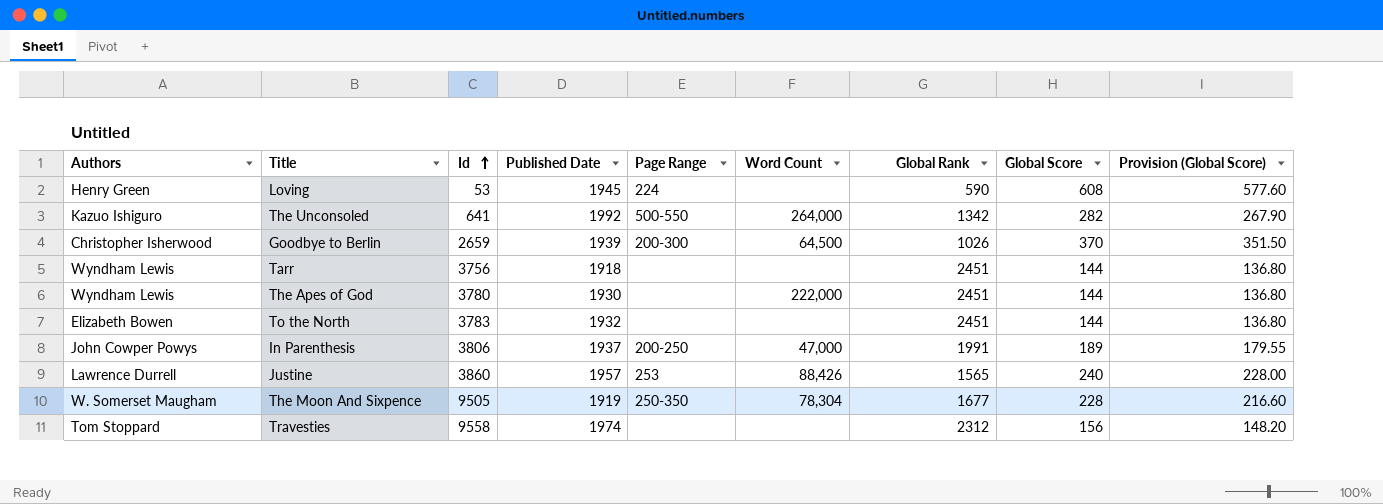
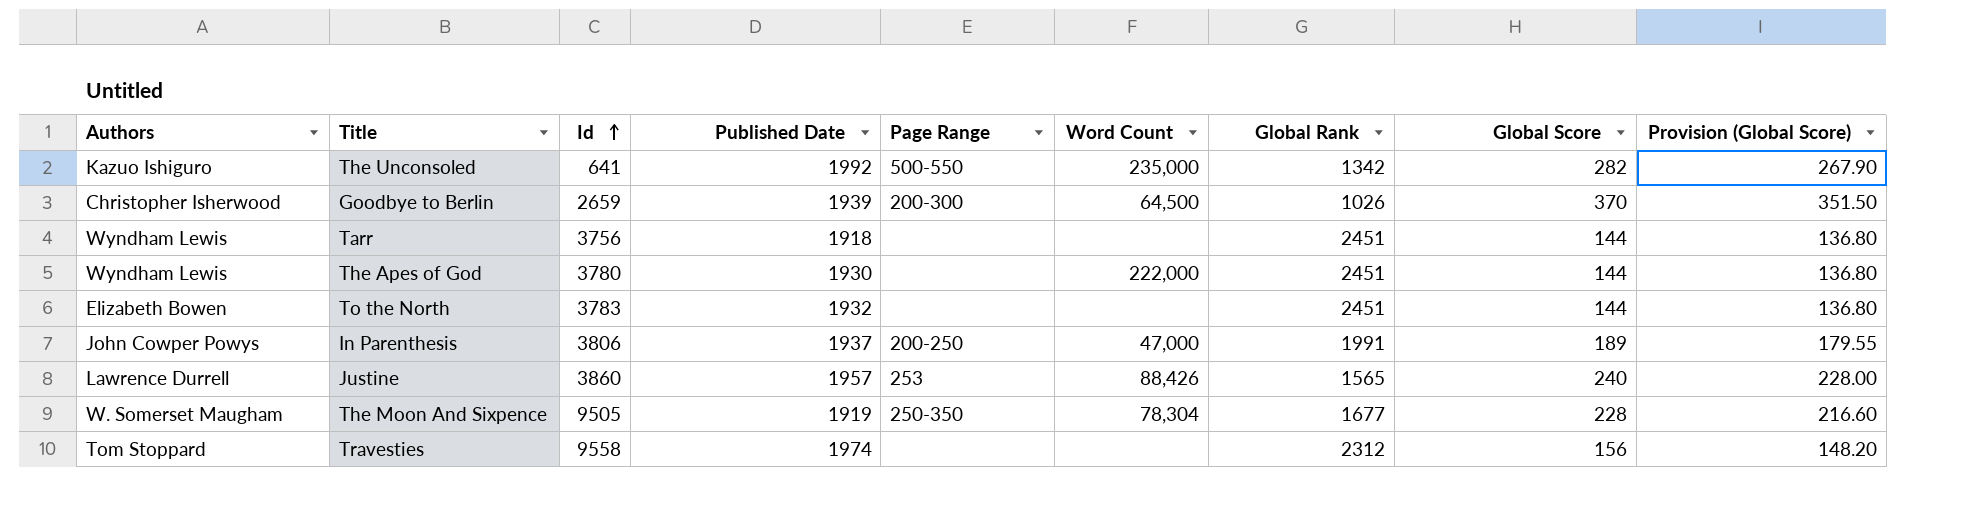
row Loving: Henry Green | 53 | 1945 | 224 | none | 590 | 608 | 577.60 -> none
The Unconsoled | Word Count: 264,000 -> 235,000

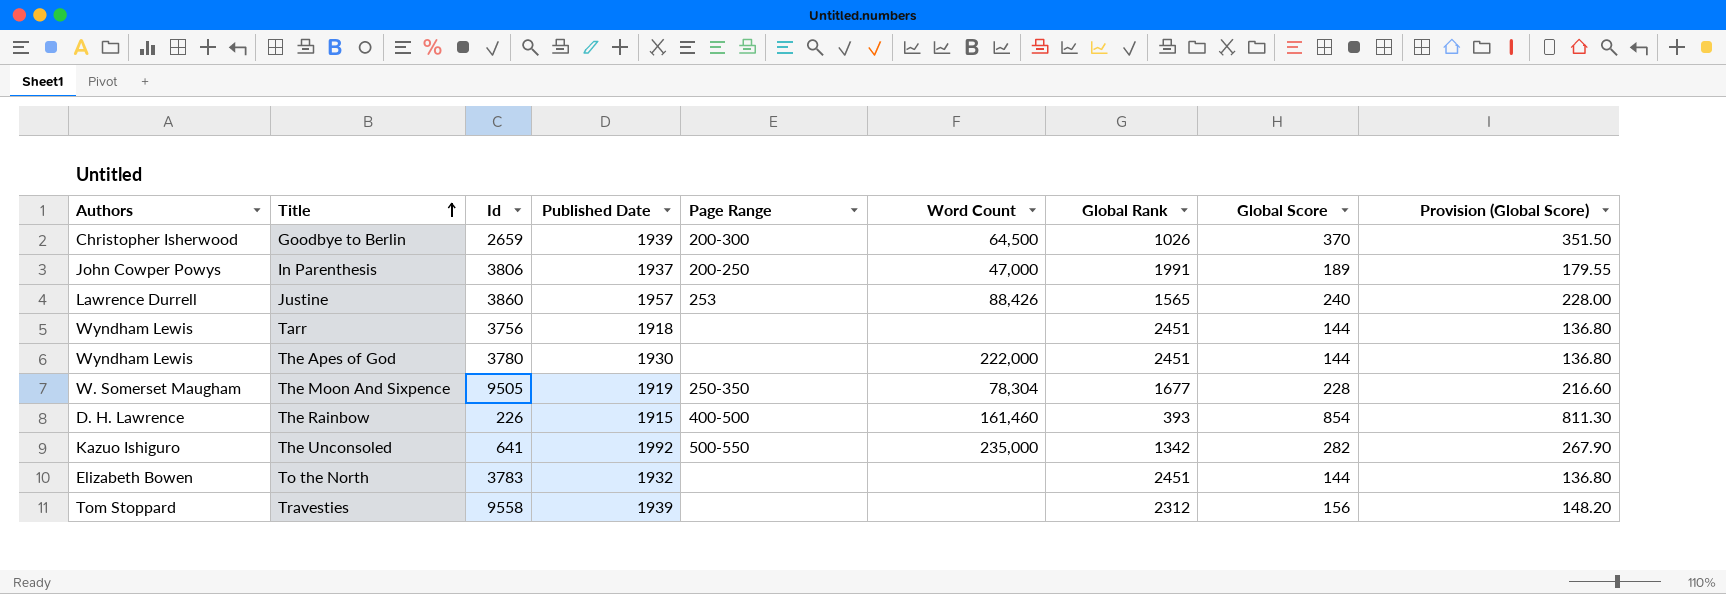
row order: Id ascending -> Title ascending
row The Rainbow: none -> D. H. Lawrence | 226 | 1915 | 400-500 | 161,460 | 393 | 854 | 811.30
Travesties | Published Date: 1974 -> 1939

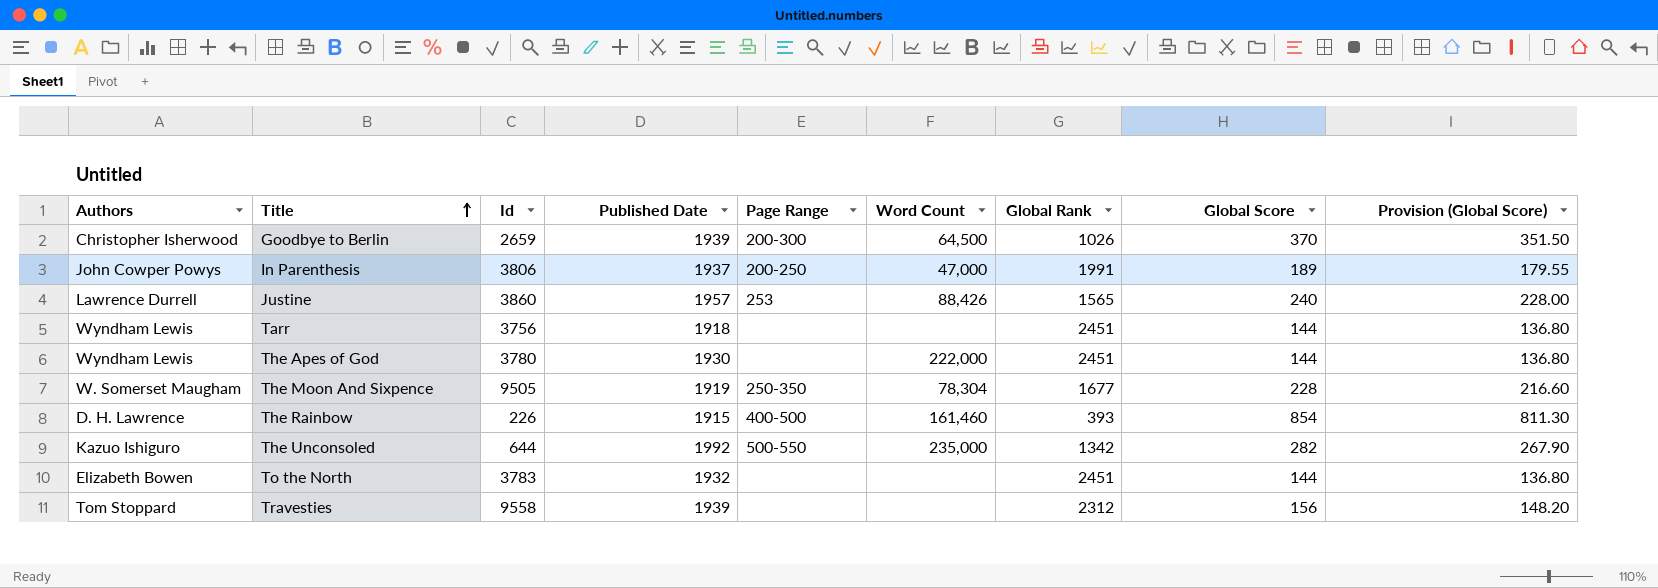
The Unconsoled | Id: 641 -> 644

